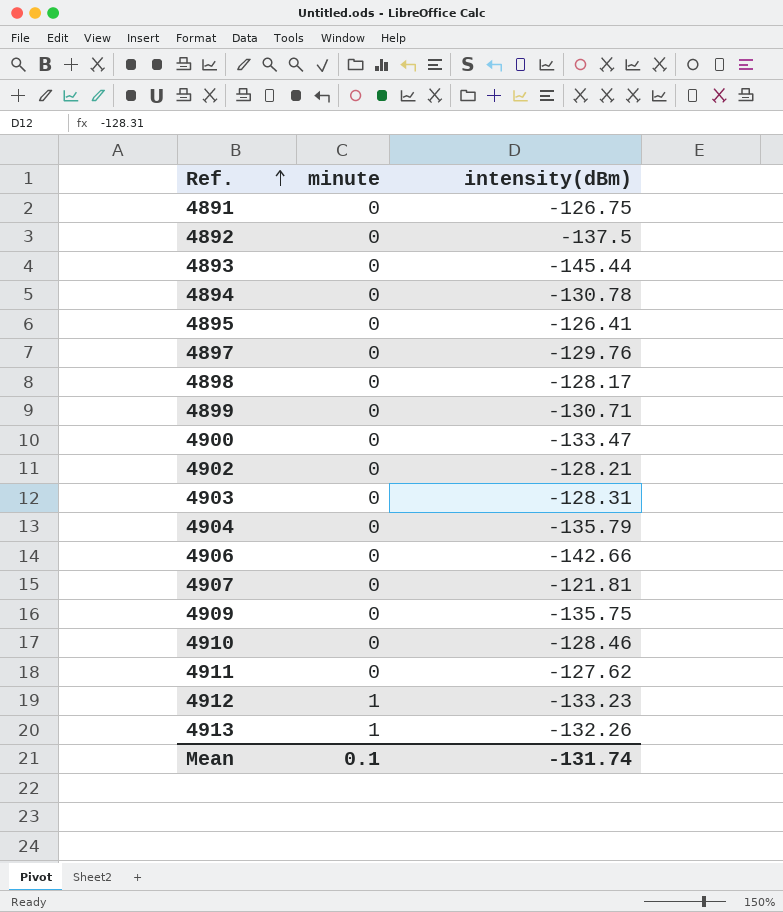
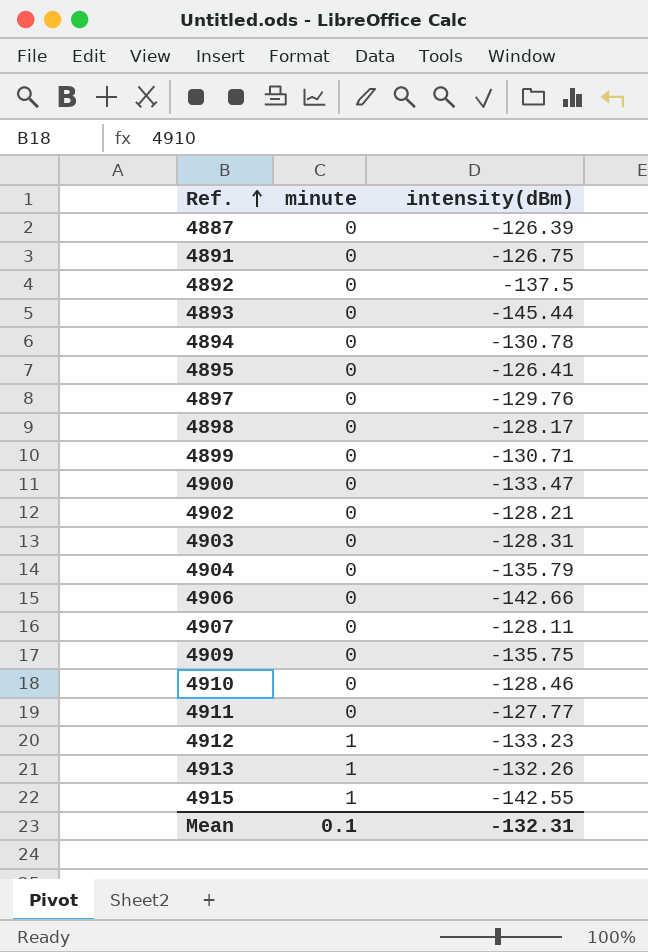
row 4887: none -> 0 | -126.39
4907 | intensity(dBm): -121.81 -> -128.11
4911 | intensity(dBm): -127.62 -> -127.77
row 4915: none -> 1 | -142.55
Mean | intensity(dBm): -131.74 -> -132.31

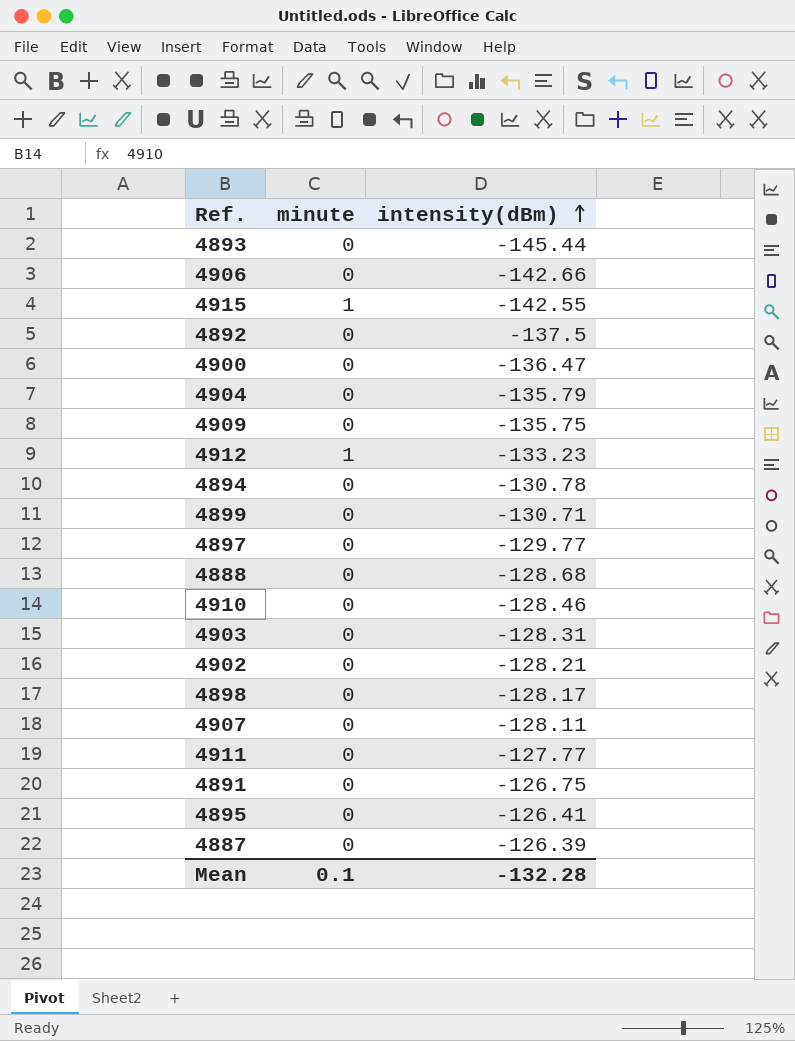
row order: Ref. ascending -> intensity(dBm) ascending
row 4913: 1 | -132.26 -> none
4900 | intensity(dBm): -133.47 -> -136.47
4897 | intensity(dBm): -129.76 -> -129.77
row 4888: none -> 0 | -128.68
Mean | intensity(dBm): -132.31 -> -132.28

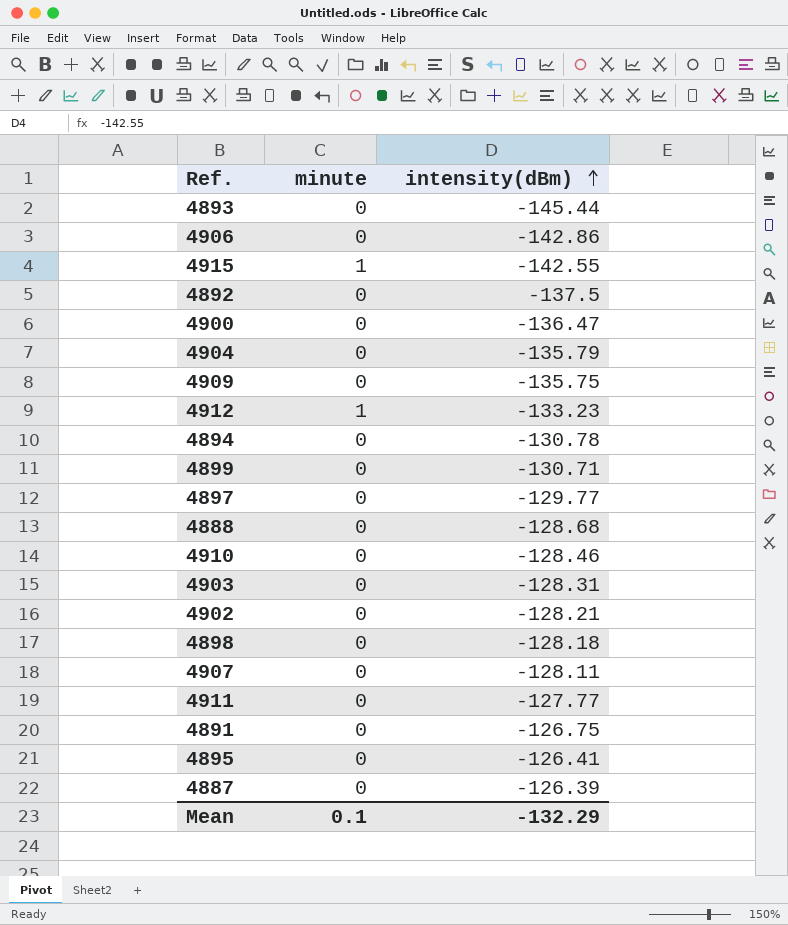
4906 | intensity(dBm): -142.66 -> -142.86
4898 | intensity(dBm): -128.17 -> -128.18
Mean | intensity(dBm): -132.28 -> -132.29

